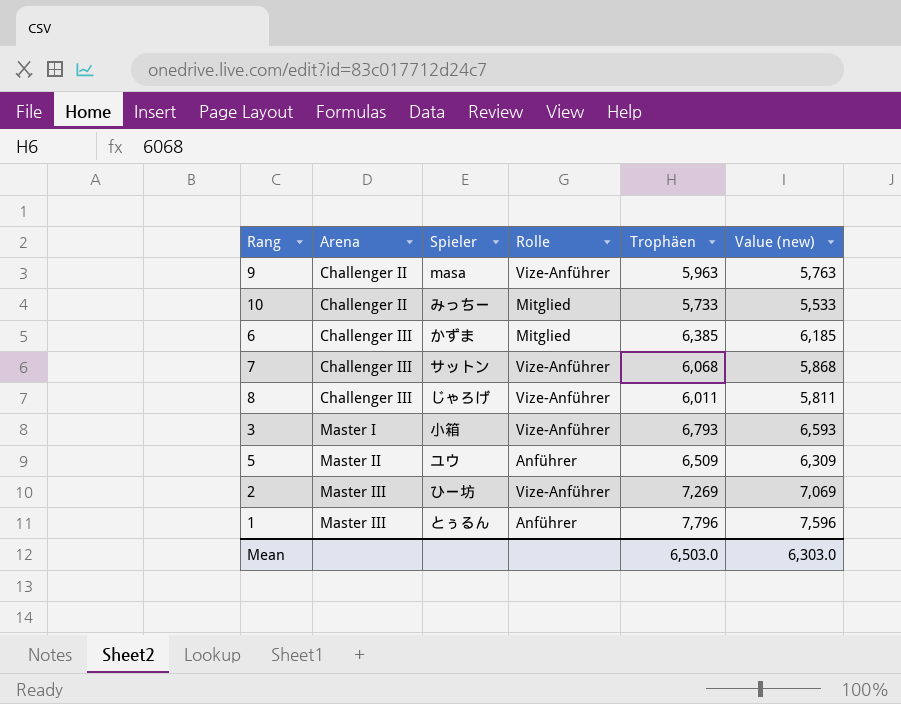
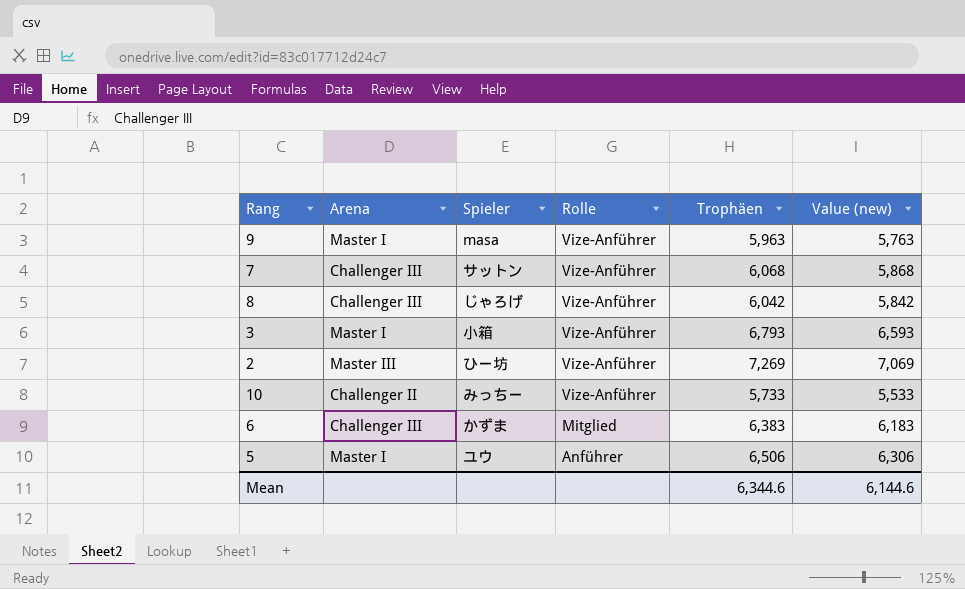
row order: Arena ascending -> Rolle descending
row 1: Master III | とぅるん | Anführer | 7,796 | 7,596 -> none
9 | Arena: Challenger II -> Master I
8 | Trophäen: 6,011 -> 6,042
8 | Value (new): 5,811 -> 5,842
10 | Rolle: Mitglied -> Vize-Anführer
6 | Trophäen: 6,385 -> 6,383
6 | Value (new): 6,185 -> 6,183
5 | Arena: Master II -> Master I
5 | Trophäen: 6,509 -> 6,506
5 | Value (new): 6,309 -> 6,306
Mean | Trophäen: 6,503.0 -> 6,344.6
Mean | Value (new): 6,303.0 -> 6,144.6

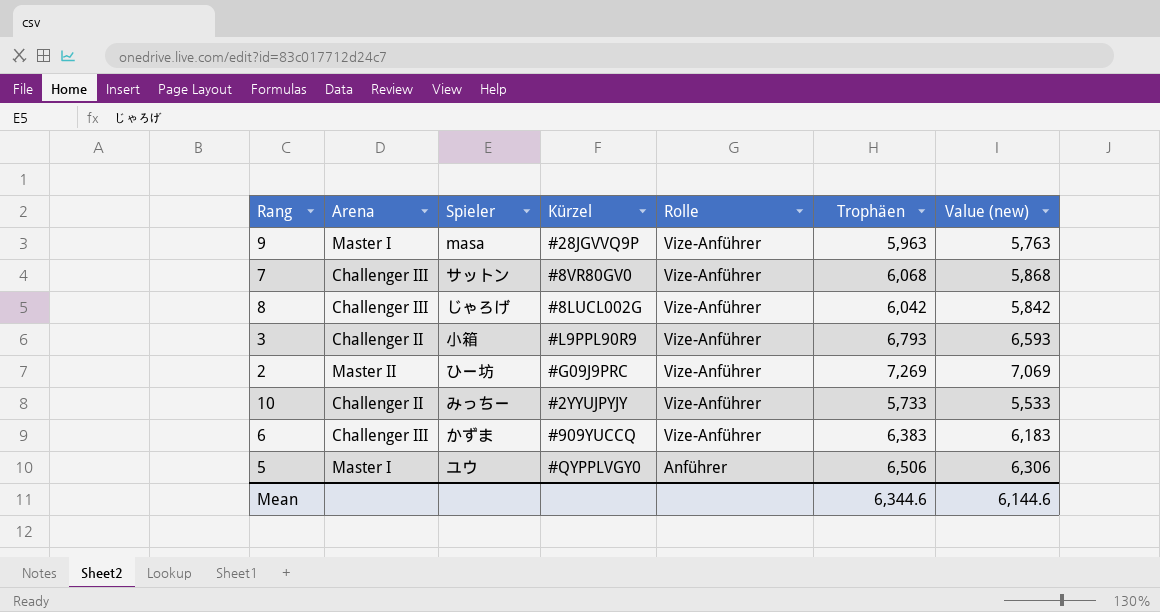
column Kürzel | position: none -> 4
3 | Arena: Master I -> Challenger II
2 | Arena: Master III -> Master II
6 | Rolle: Mitglied -> Vize-Anführer

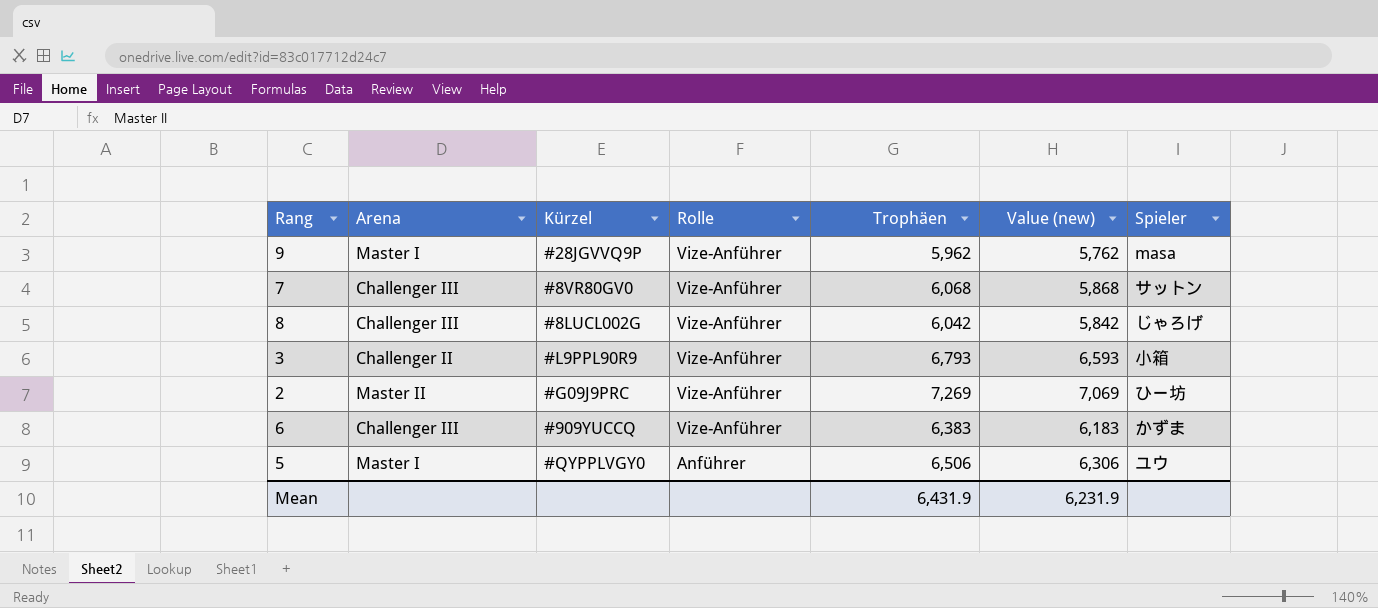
column Spieler | position: 3 -> 7
row 10: Challenger II | みっちー | #2YYUJPYJY | Vize-Anführer | 5,733 | 5,533 -> none
9 | Trophäen: 5,963 -> 5,962
9 | Value (new): 5,763 -> 5,762
Mean | Trophäen: 6,344.6 -> 6,431.9
Mean | Value (new): 6,144.6 -> 6,231.9

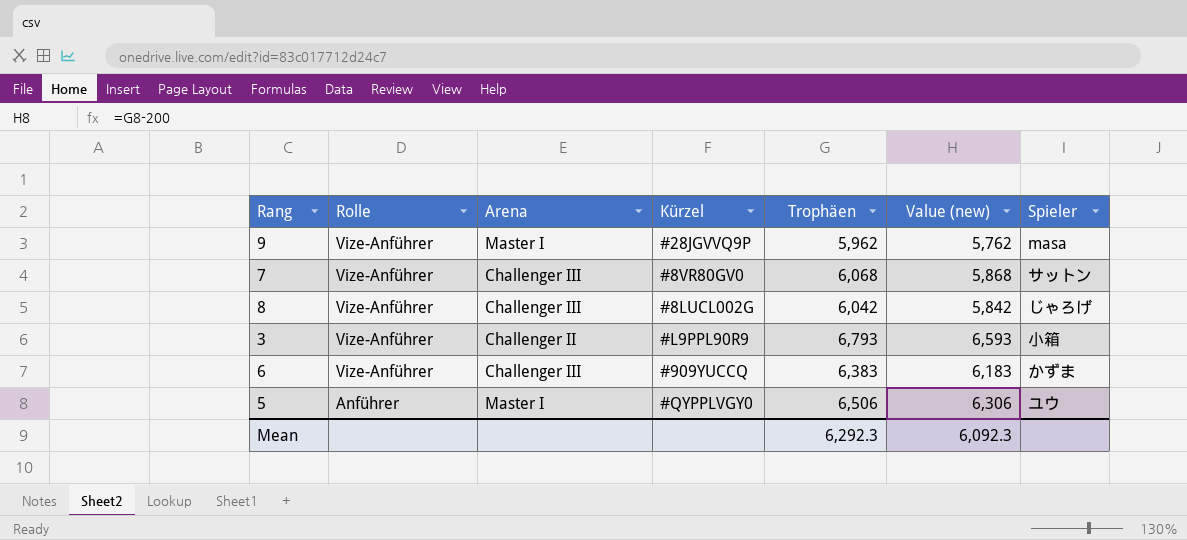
column Rolle | position: 4 -> 2
row 2: Master II | #G09J9PRC | Vize-Anführer | 7,269 | 7,069 | ひー坊 -> none
Mean | Trophäen: 6,431.9 -> 6,292.3
Mean | Value (new): 6,231.9 -> 6,092.3

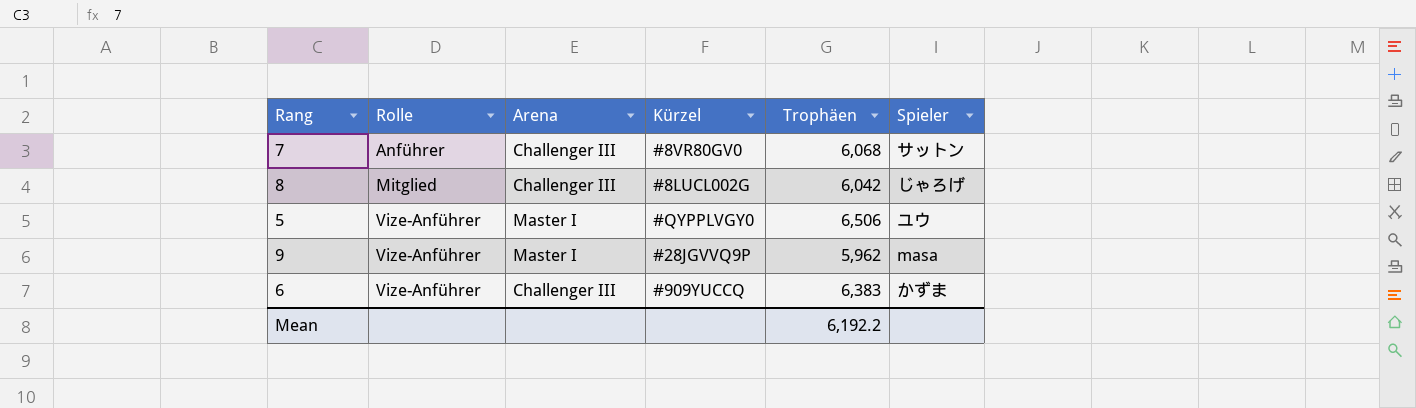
row order: Rolle descending -> Rolle ascending
column Value (new) | formula: [Trophäen] - 200 -> none
row 3: Vize-Anführer | Challenger II | #L9PPL90R9 | 6,793 | 6,593 | 小箱 -> none
7 | Rolle: Vize-Anführer -> Anführer
8 | Rolle: Vize-Anführer -> Mitglied
5 | Rolle: Anführer -> Vize-Anführer
Mean | Trophäen: 6,292.3 -> 6,192.2

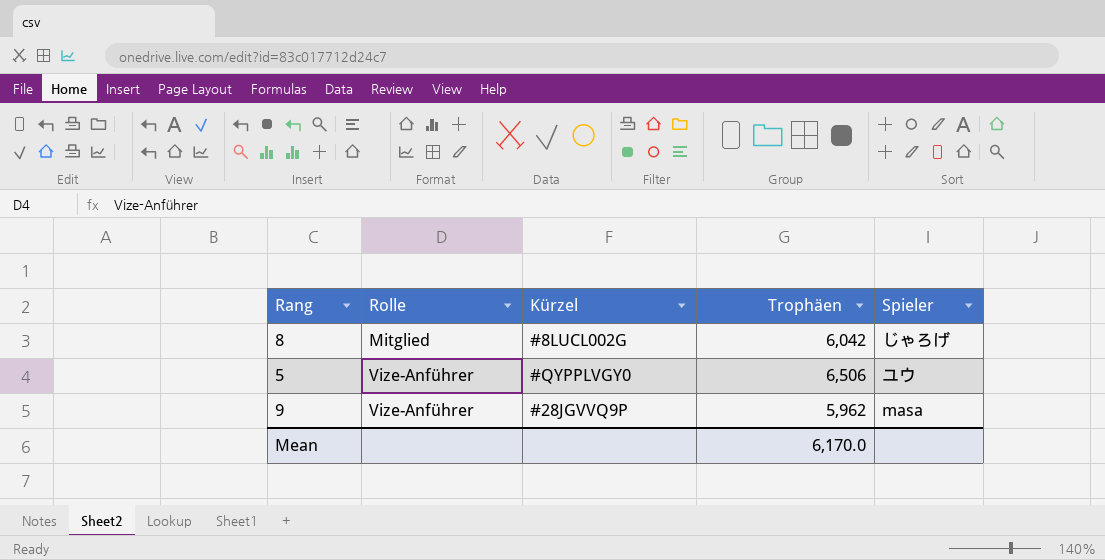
column Arena | position: 3 -> none
row 7: Anführer | Challenger III | #8VR80GV0 | 6,068 | サットン -> none
row 6: Vize-Anführer | Challenger III | #909YUCCQ | 6,383 | かずま -> none
Mean | Trophäen: 6,192.2 -> 6,170.0

